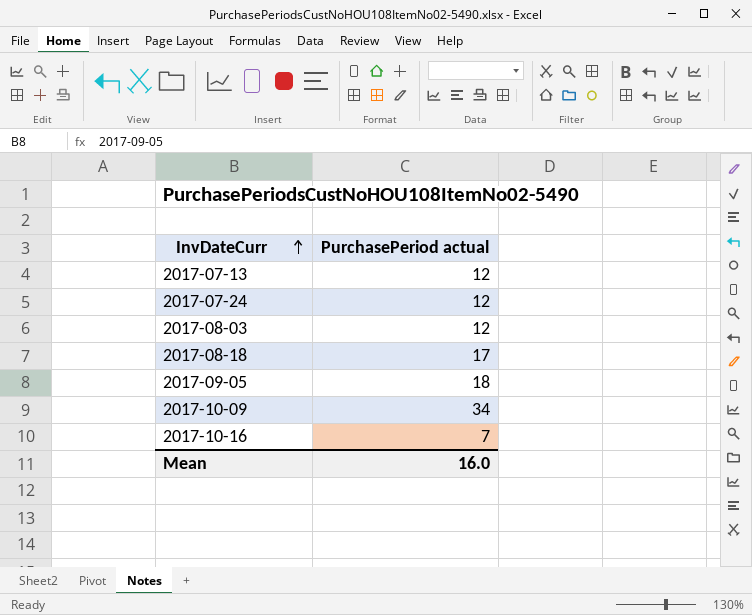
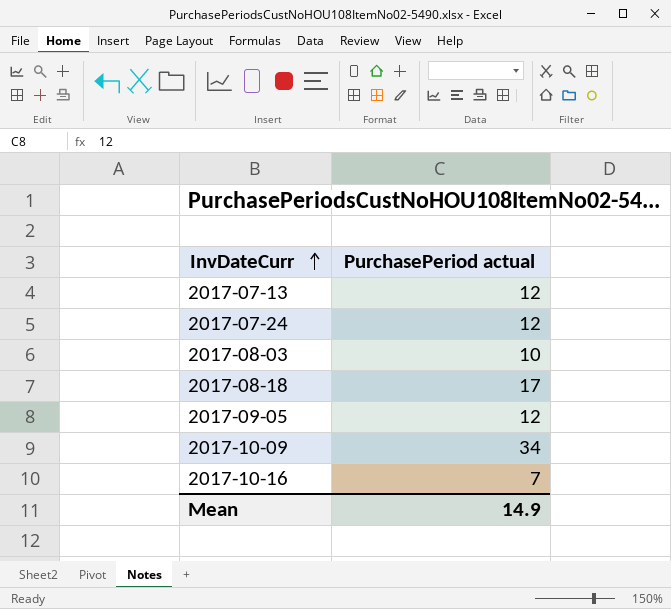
2017-08-03 | PurchasePeriod actual: 12 -> 10
2017-09-05 | PurchasePeriod actual: 18 -> 12
Mean | PurchasePeriod actual: 16.0 -> 14.9

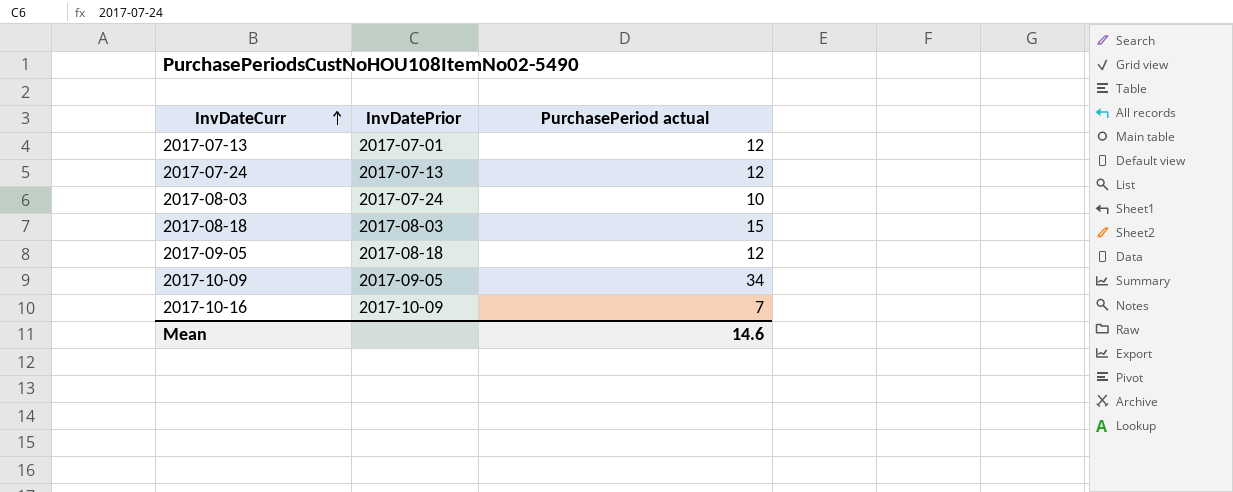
column InvDatePrior | position: none -> 2
2017-08-18 | PurchasePeriod actual: 17 -> 15
Mean | PurchasePeriod actual: 14.9 -> 14.6

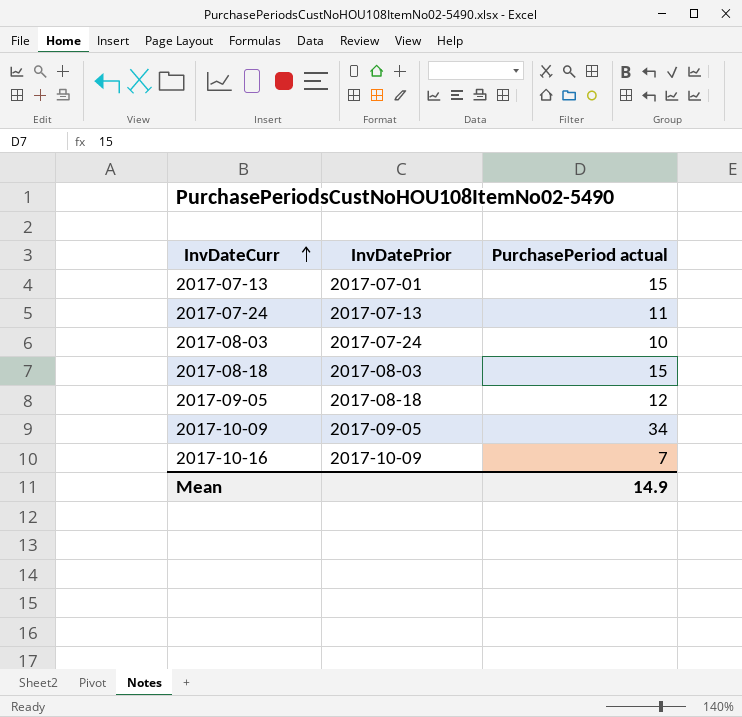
2017-07-13 | PurchasePeriod actual: 12 -> 15
2017-07-24 | PurchasePeriod actual: 12 -> 11
Mean | PurchasePeriod actual: 14.6 -> 14.9

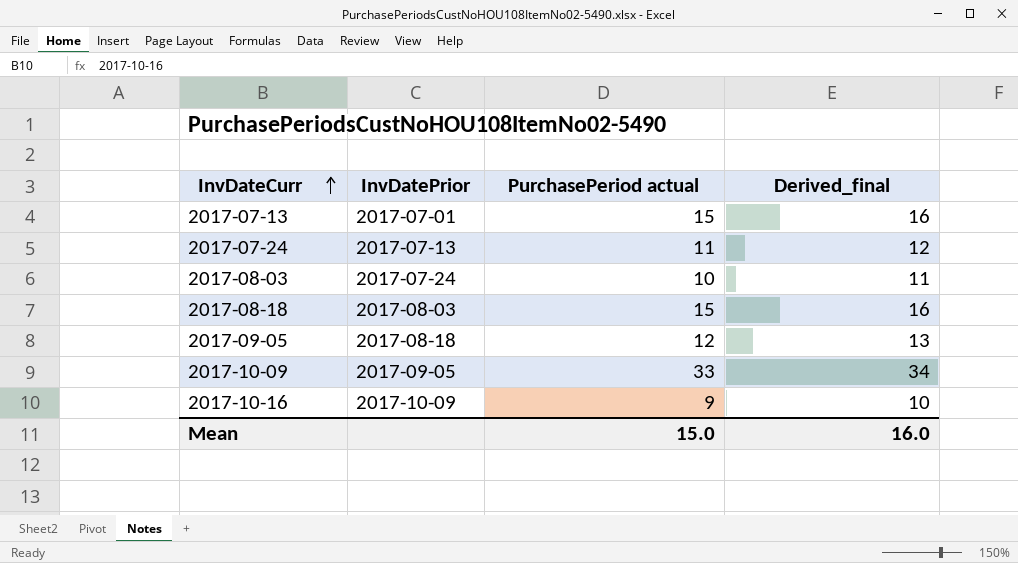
column Derived_final | formula: none -> [PurchasePeriod actual] + 1
2017-10-09 | PurchasePeriod actual: 34 -> 33
2017-10-16 | PurchasePeriod actual: 7 -> 9
Mean | PurchasePeriod actual: 14.9 -> 15.0

